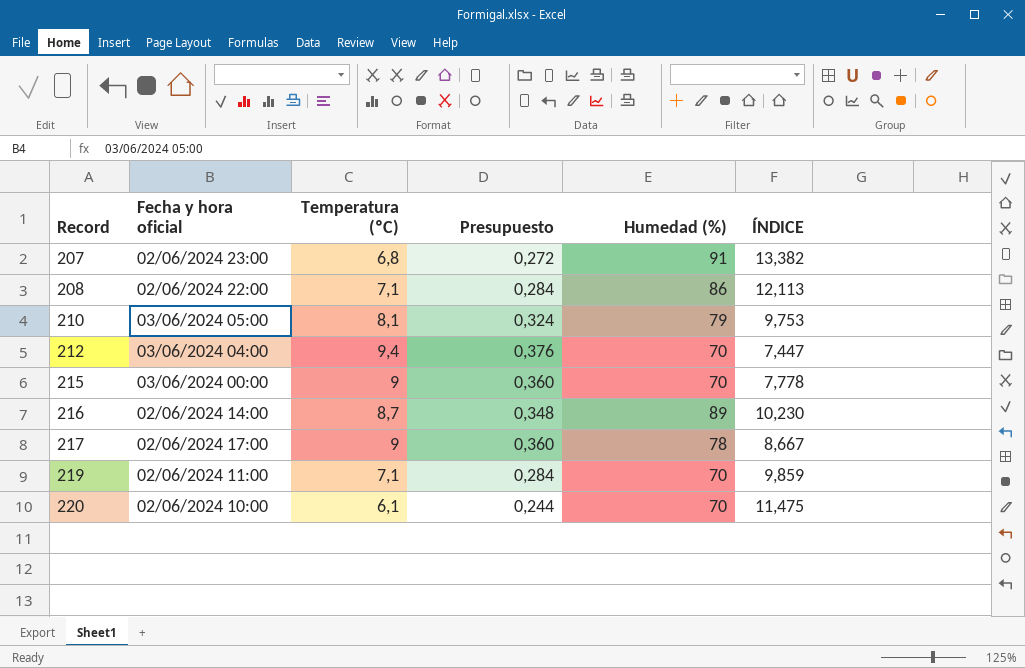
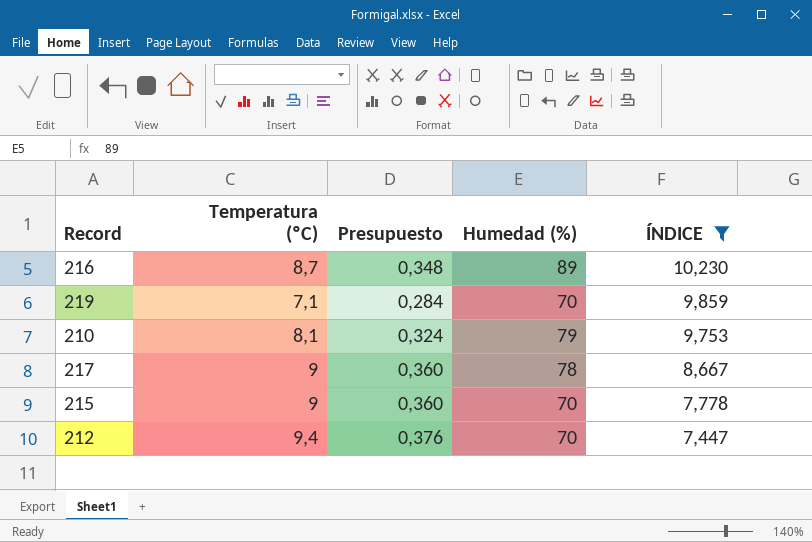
filter: none -> ÍNDICE <= 10,230
row order: Record ascending -> ÍNDICE descending
column Fecha y hora oficial | position: 2 -> none

